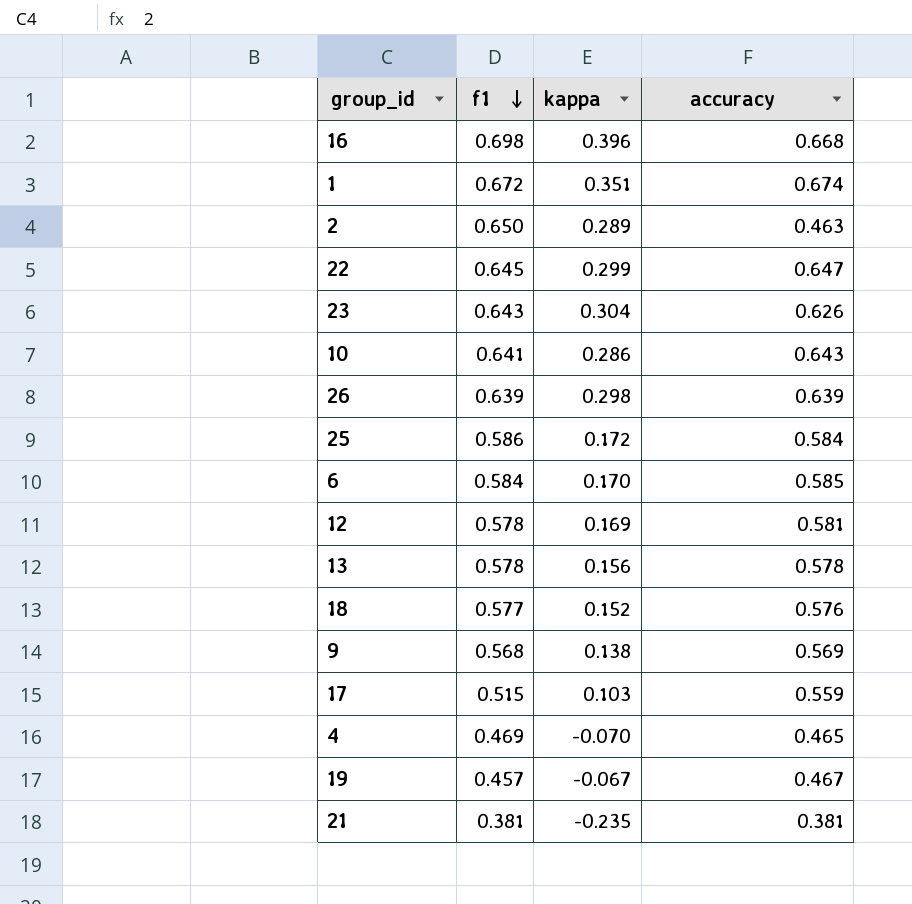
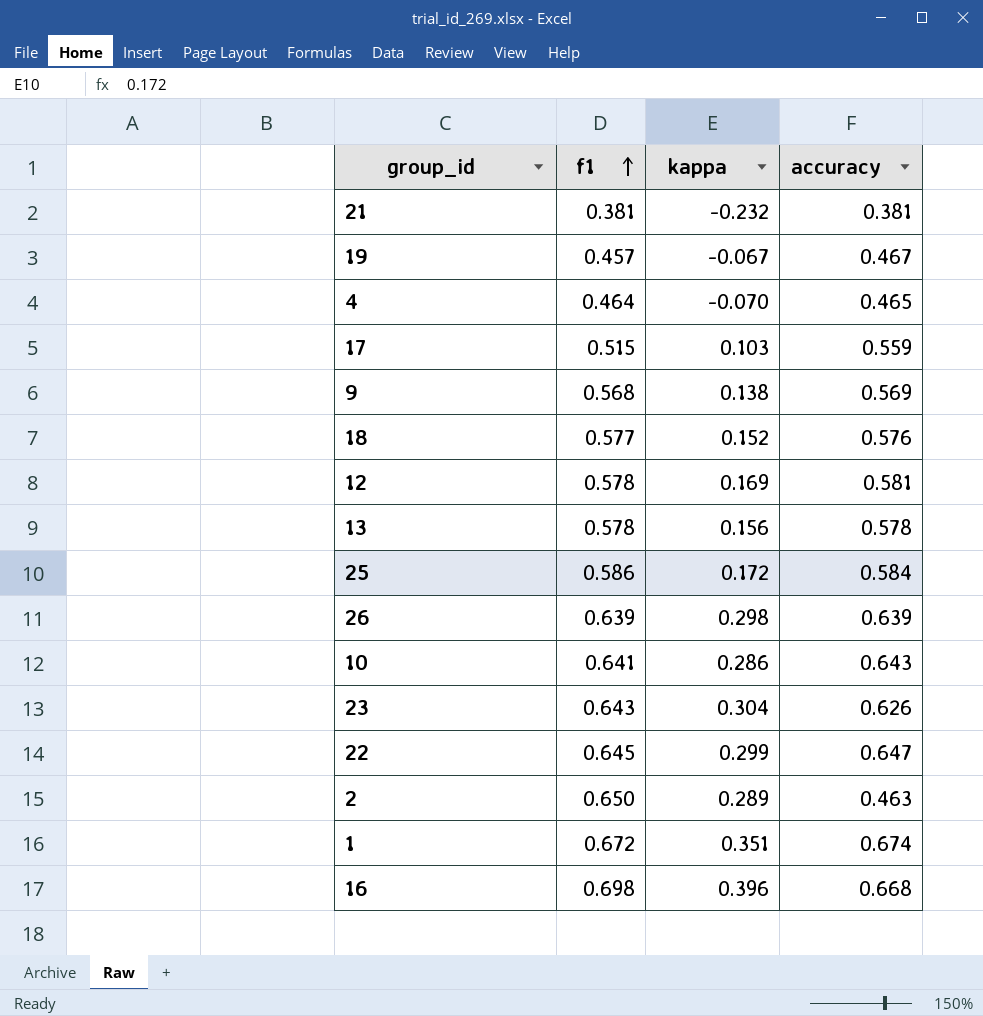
row order: f1 descending -> f1 ascending
row 6: 0.584 | 0.170 | 0.585 -> none
21 | kappa: -0.235 -> -0.232
4 | f1: 0.469 -> 0.464

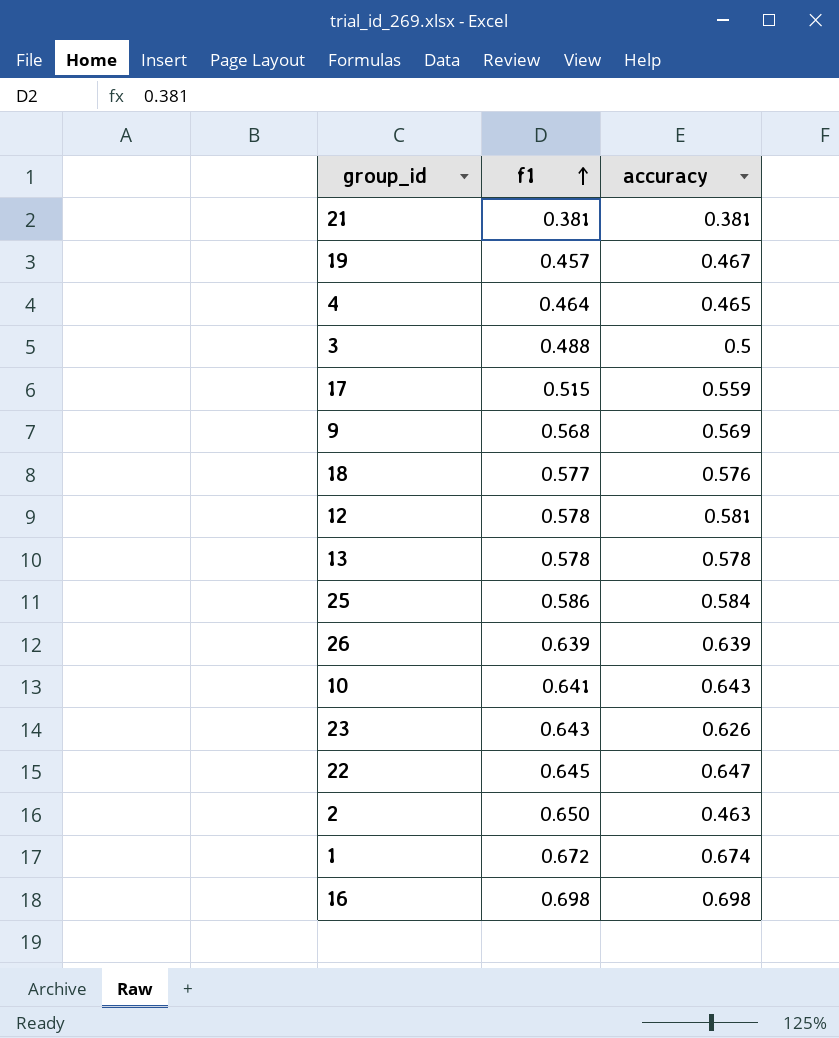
column kappa | position: 3 -> none
row 3: none -> 0.488 | 0.5
16 | accuracy: 0.668 -> 0.698

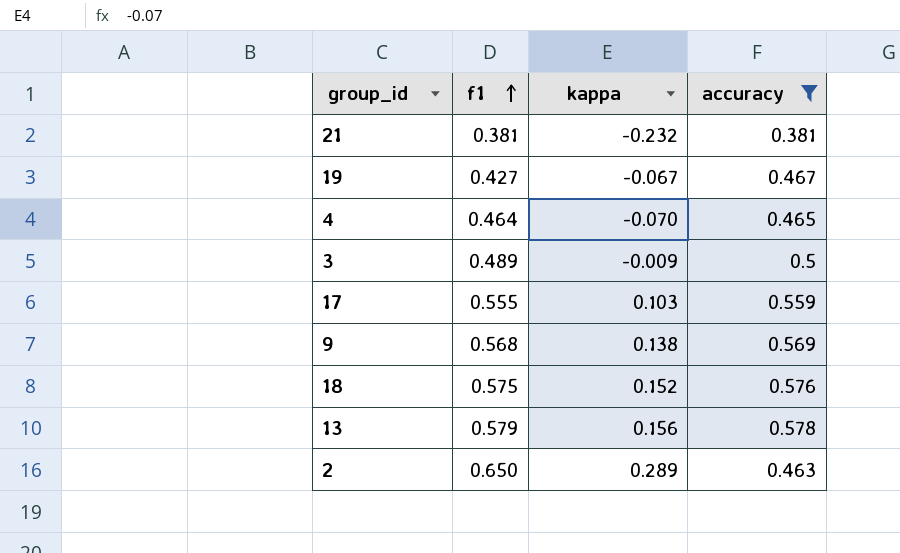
filter: none -> accuracy <= 0.578
column kappa | position: none -> 3
19 | f1: 0.457 -> 0.427
3 | f1: 0.488 -> 0.489
17 | f1: 0.515 -> 0.555
18 | f1: 0.577 -> 0.575
13 | f1: 0.578 -> 0.579

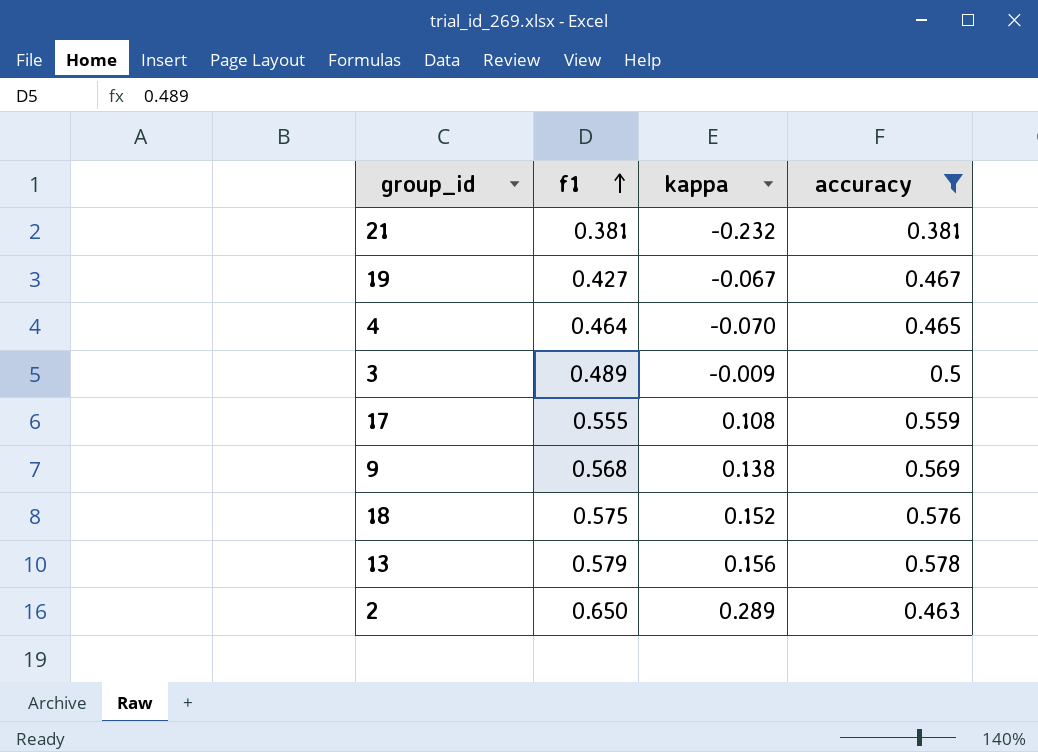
17 | kappa: 0.103 -> 0.108

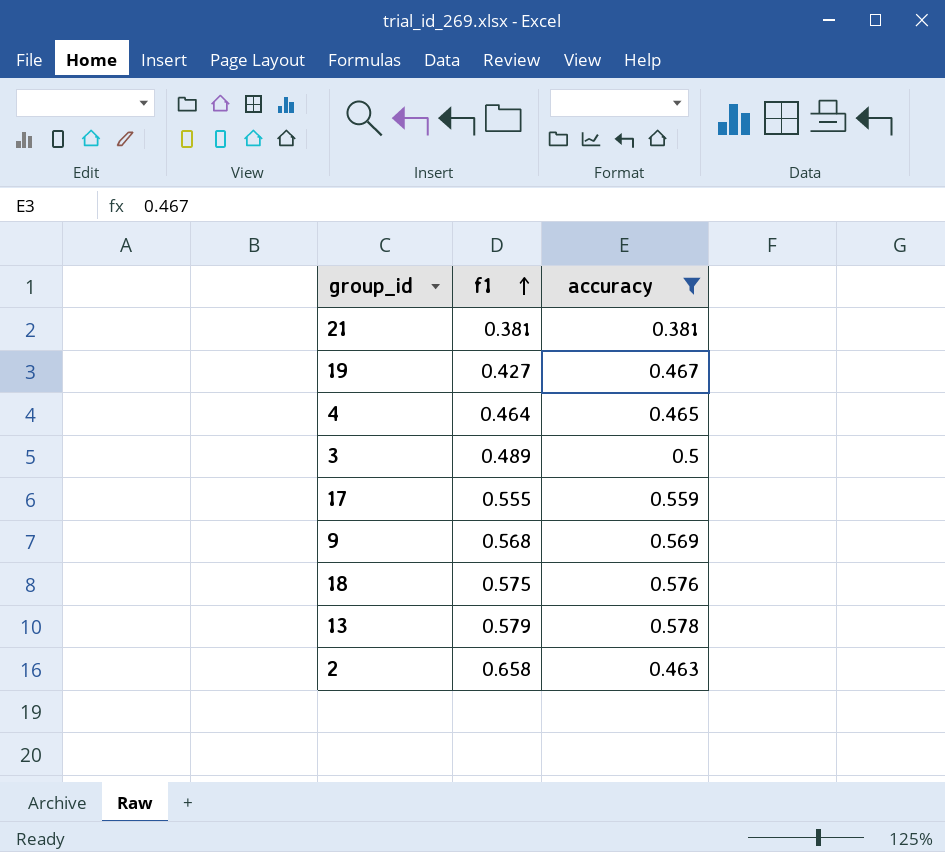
column kappa | position: 3 -> none
2 | f1: 0.650 -> 0.658

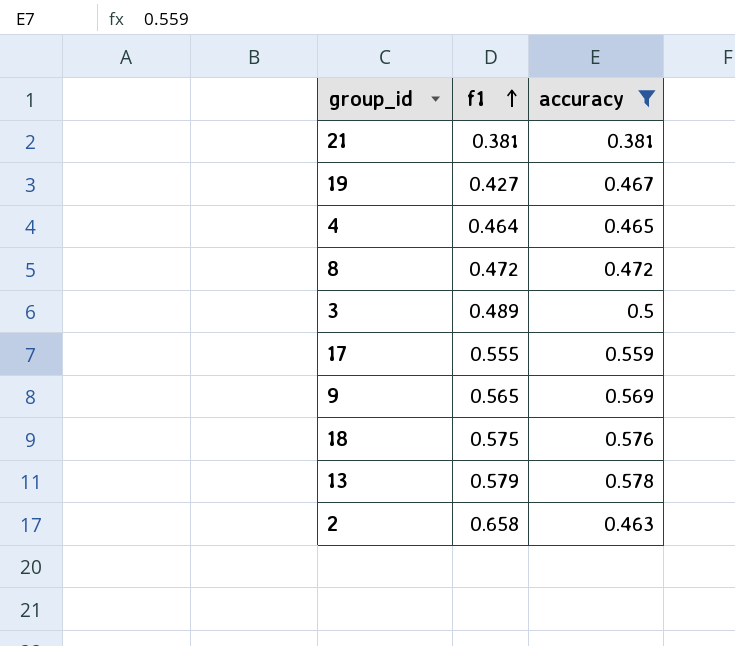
row 8: none -> 0.472 | 0.472
9 | f1: 0.568 -> 0.565

